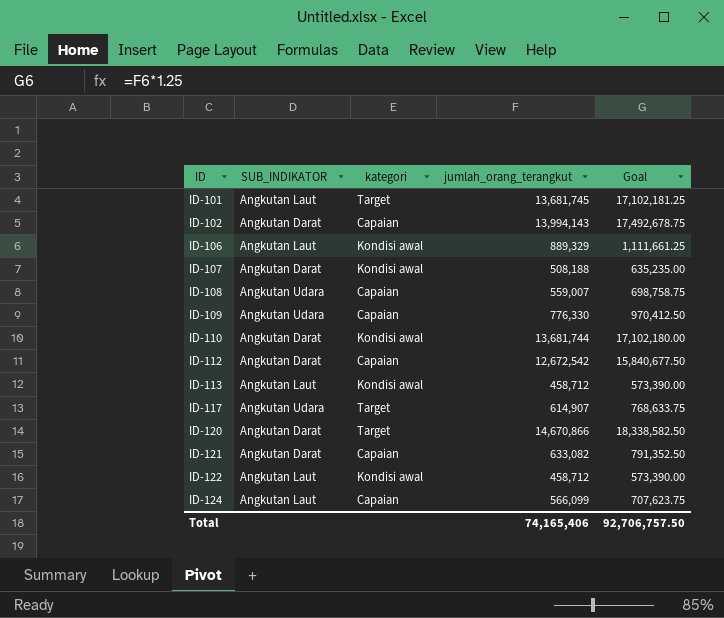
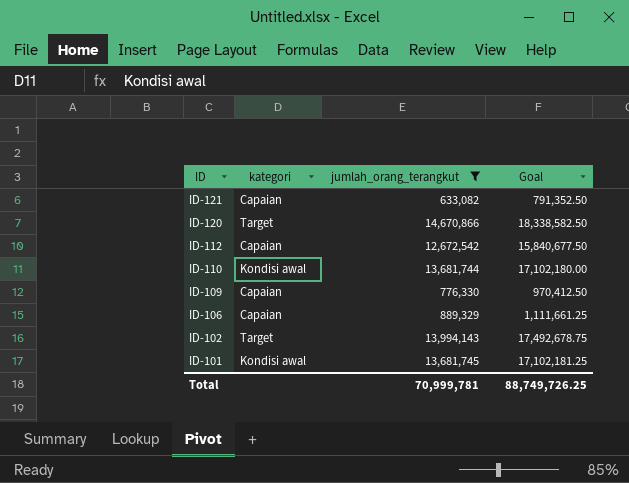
filter: none -> jumlah_orang_terangkut >= 633,082
row order: ID ascending -> ID descending
column SUB_INDIKATOR | position: 2 -> none
ID-106 | kategori: Kondisi awal -> Capaian
ID-102 | kategori: Capaian -> Target
ID-101 | kategori: Target -> Kondisi awal
Total | jumlah_orang_terangkut: 74,165,406 -> 70,999,781
Total | Goal: 92,706,757.50 -> 88,749,726.25

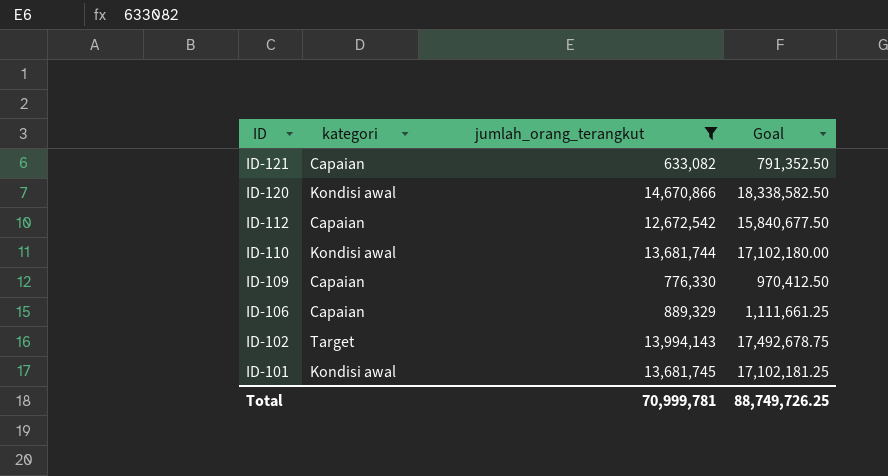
ID-120 | kategori: Target -> Kondisi awal

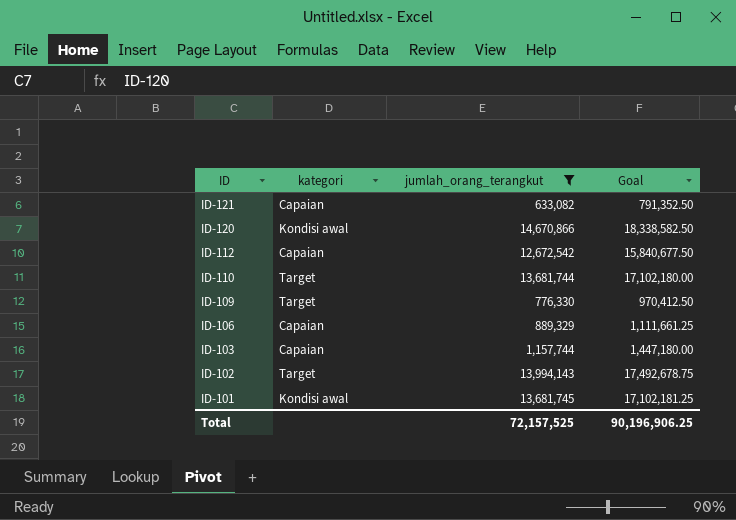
ID-110 | kategori: Kondisi awal -> Target
ID-109 | kategori: Capaian -> Target
row ID-103: none -> Capaian | 1,157,744 | 1,447,180.00
Total | jumlah_orang_terangkut: 70,999,781 -> 72,157,525
Total | Goal: 88,749,726.25 -> 90,196,906.25

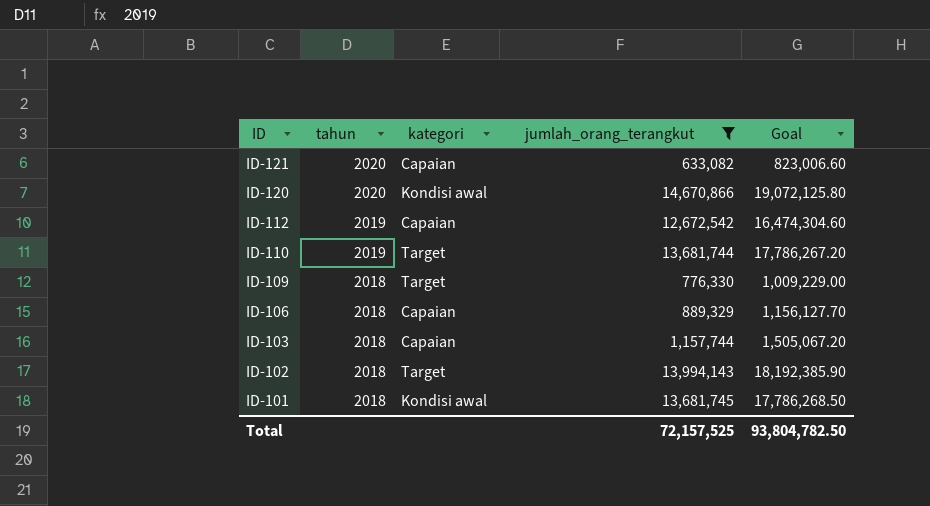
column tahun | position: none -> 2
column Goal | formula: [jumlah_orang_terangkut] * 1.25 -> [jumlah_orang_terangkut] * 1.3
Total | Goal: 90,196,906.25 -> 93,804,782.50

